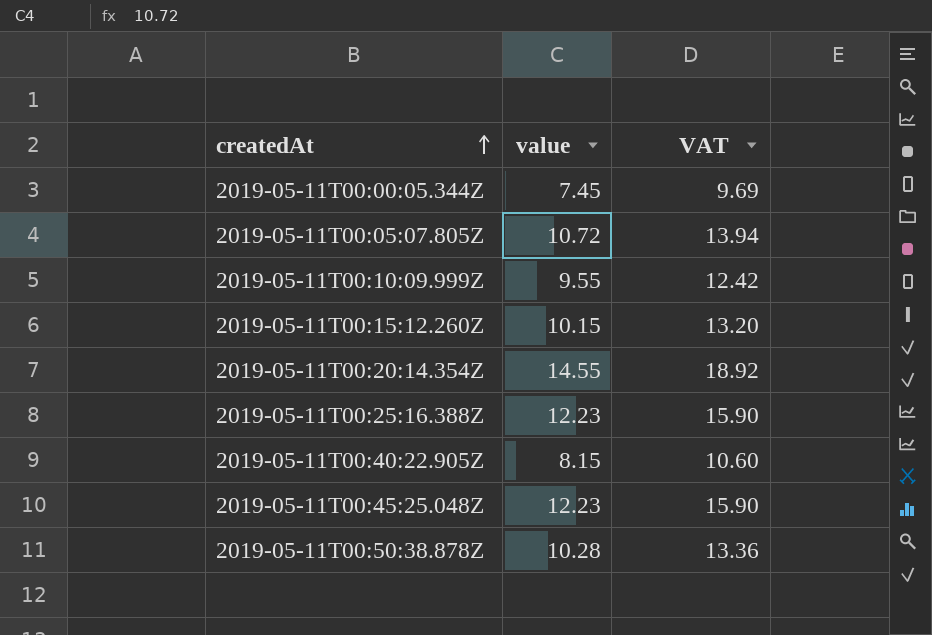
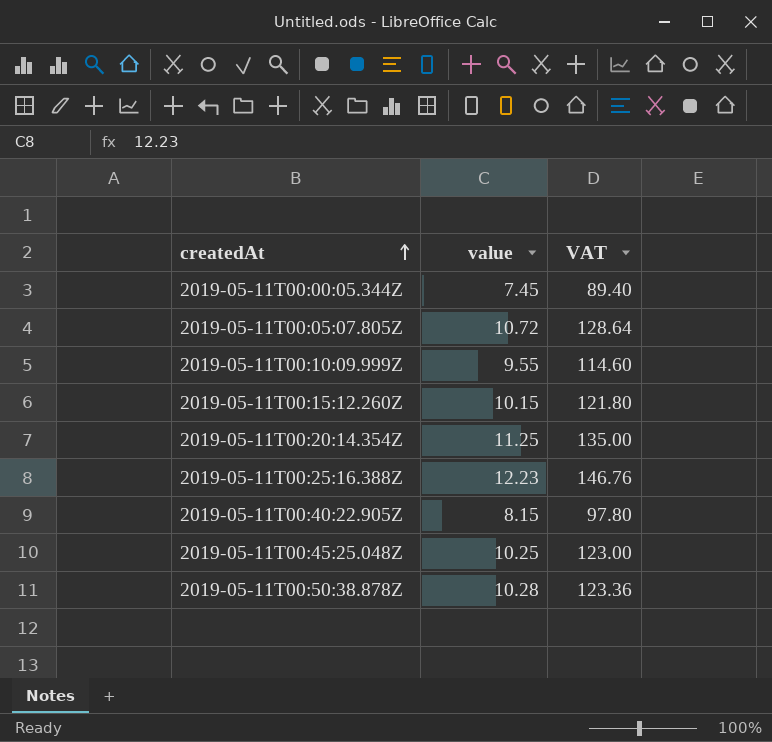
column VAT | formula: [value] * 1.3 -> [value] * 12
2019-05-11T00:20:14.354Z | value: 14.55 -> 11.25
2019-05-11T00:45:25.048Z | value: 12.23 -> 10.25

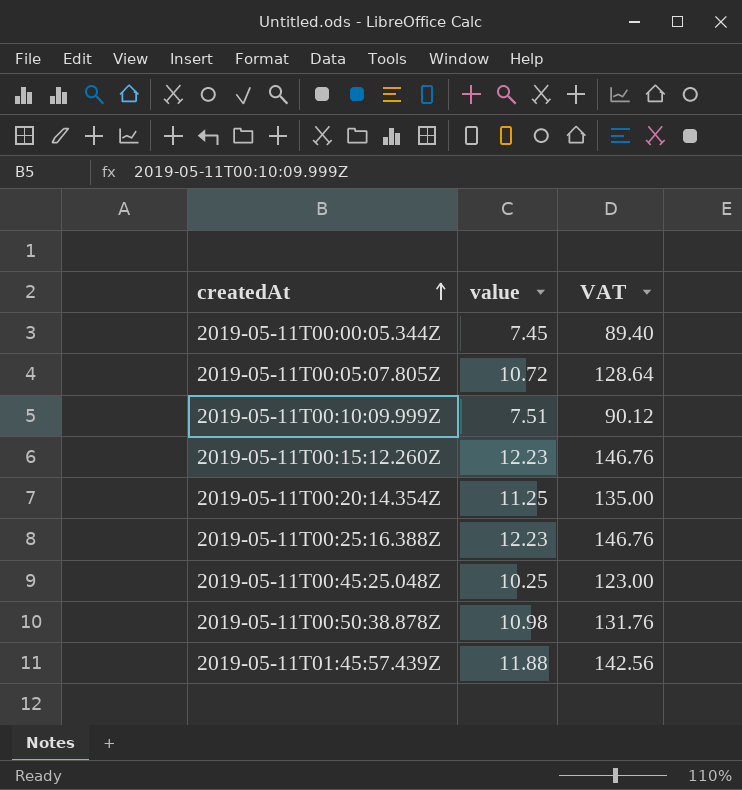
row 2019-05-11T00:40:22.905Z: 8.15 | 97.80 -> none
2019-05-11T00:10:09.999Z | value: 9.55 -> 7.51
2019-05-11T00:10:09.999Z | VAT: 114.60 -> 90.12
2019-05-11T00:15:12.260Z | value: 10.15 -> 12.23
2019-05-11T00:15:12.260Z | VAT: 121.80 -> 146.76
2019-05-11T00:50:38.878Z | value: 10.28 -> 10.98
2019-05-11T00:50:38.878Z | VAT: 123.36 -> 131.76
row 2019-05-11T01:45:57.439Z: none -> 11.88 | 142.56

